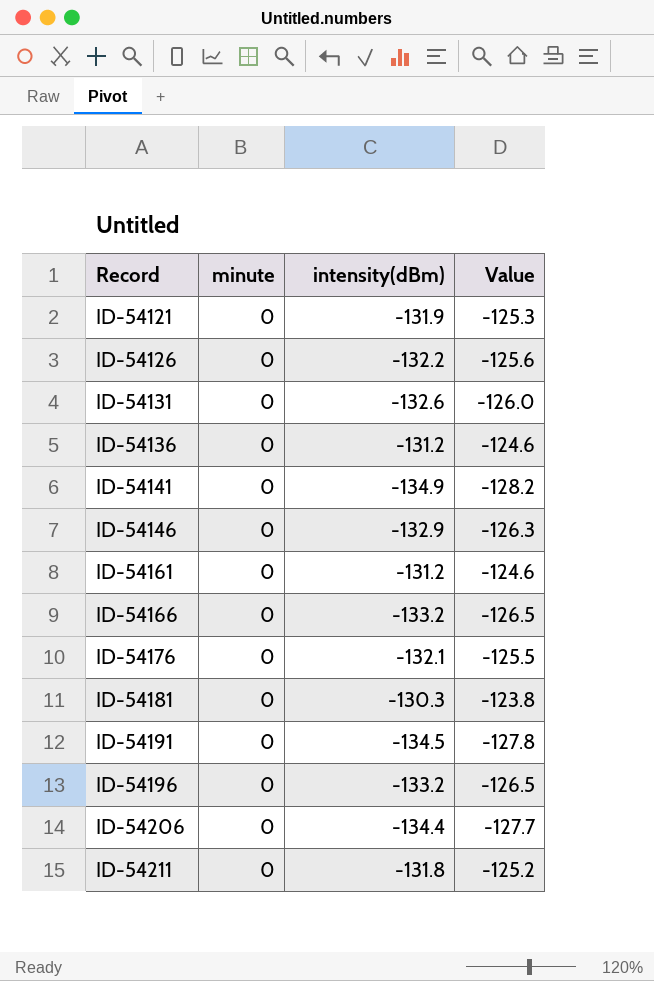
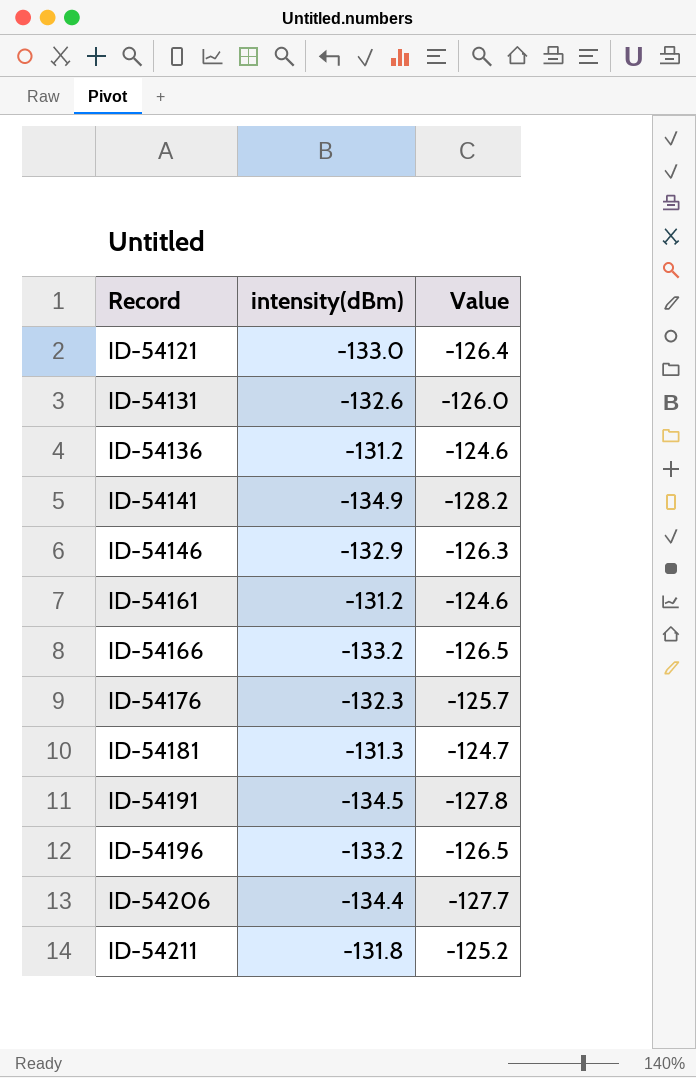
column minute | position: 2 -> none
row ID-54126: 0 | -132.2 | -125.6 -> none
ID-54121 | intensity(dBm): -131.9 -> -133.0
ID-54121 | Value: -125.3 -> -126.4
ID-54176 | intensity(dBm): -132.1 -> -132.3
ID-54176 | Value: -125.5 -> -125.7
ID-54181 | intensity(dBm): -130.3 -> -131.3
ID-54181 | Value: -123.8 -> -124.7

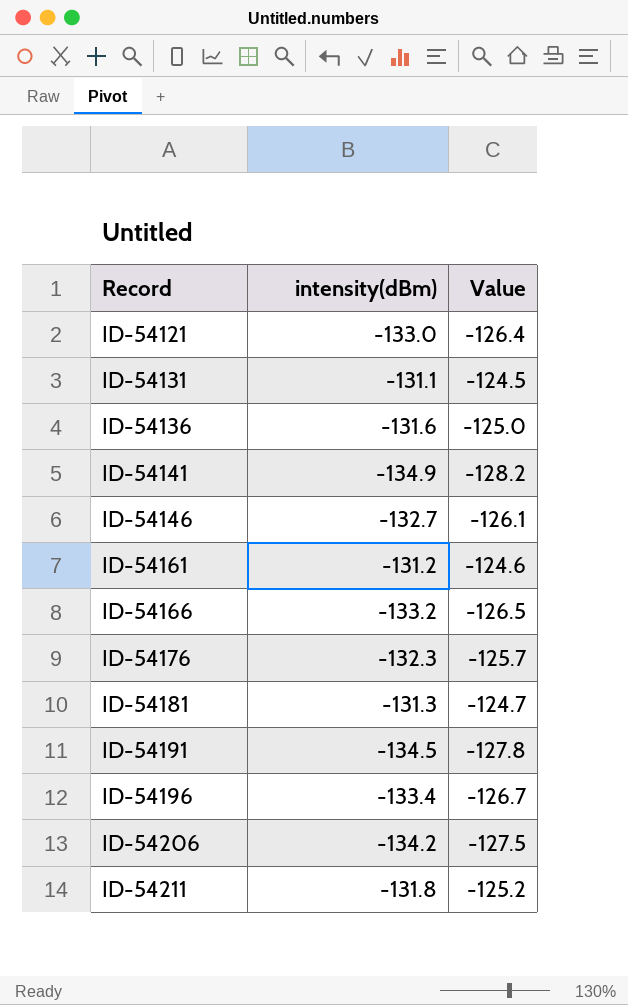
ID-54131 | intensity(dBm): -132.6 -> -131.1
ID-54131 | Value: -126.0 -> -124.5
ID-54136 | intensity(dBm): -131.2 -> -131.6
ID-54136 | Value: -124.6 -> -125.0
ID-54146 | intensity(dBm): -132.9 -> -132.7
ID-54146 | Value: -126.3 -> -126.1
ID-54196 | intensity(dBm): -133.2 -> -133.4
ID-54196 | Value: -126.5 -> -126.7
ID-54206 | intensity(dBm): -134.4 -> -134.2
ID-54206 | Value: -127.7 -> -127.5

